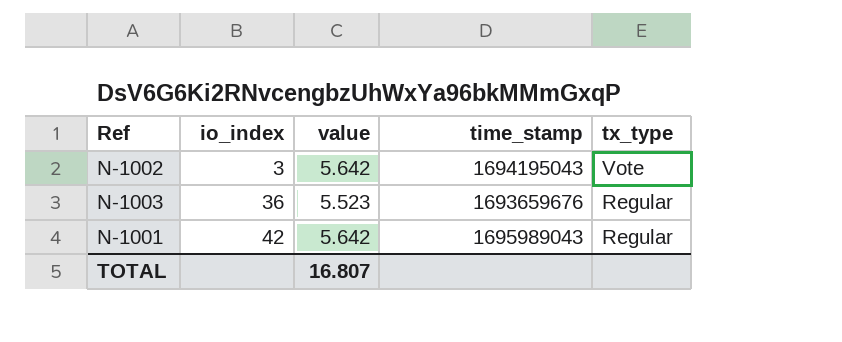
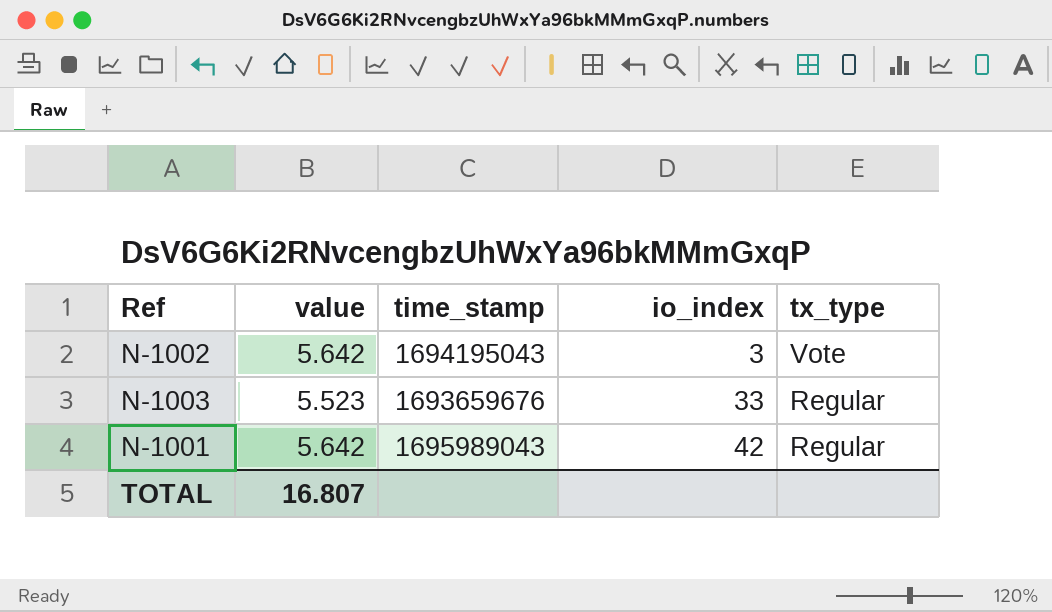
column io_index | position: 2 -> 4
N-1003 | io_index: 36 -> 33

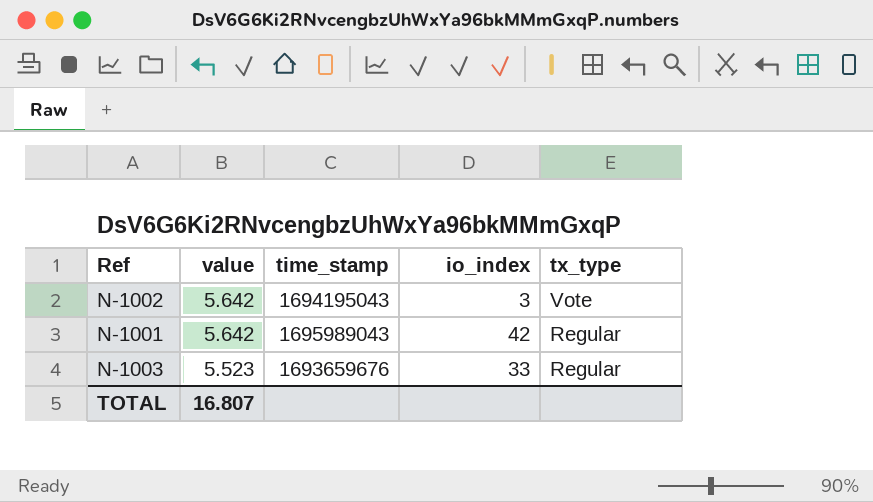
row order: io_index ascending -> value descending

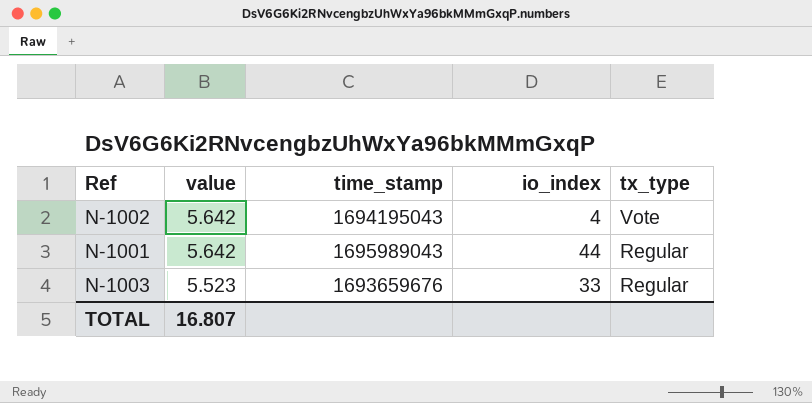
N-1002 | io_index: 3 -> 4
N-1001 | io_index: 42 -> 44

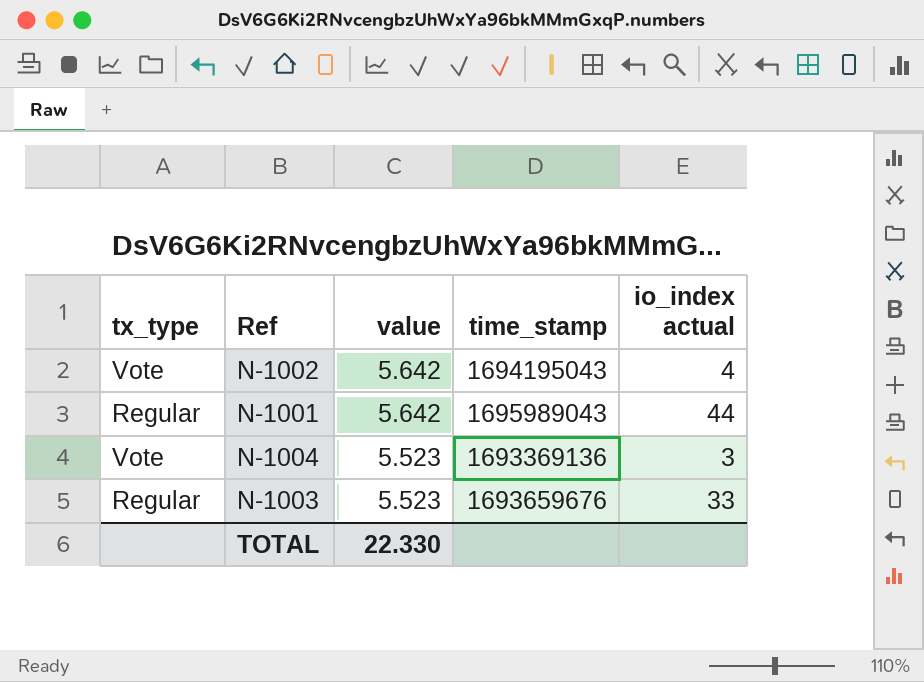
column tx_type | position: 5 -> 1
column name: io_index -> io_index actual
row N-1004: none -> Vote | 5.523 | 1693369136 | 3
TOTAL | value: 16.807 -> 22.330

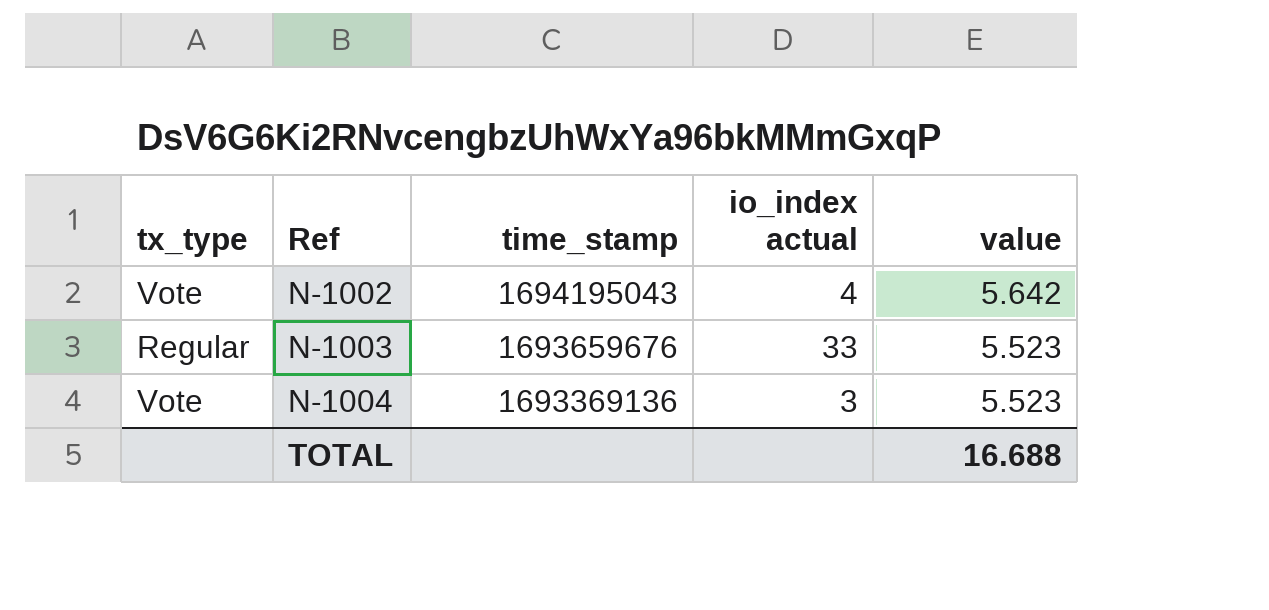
row order: value descending -> Ref ascending
column value | position: 3 -> 5
row N-1001: Regular | 5.642 | 1695989043 | 44 -> none
TOTAL | value: 22.330 -> 16.688

